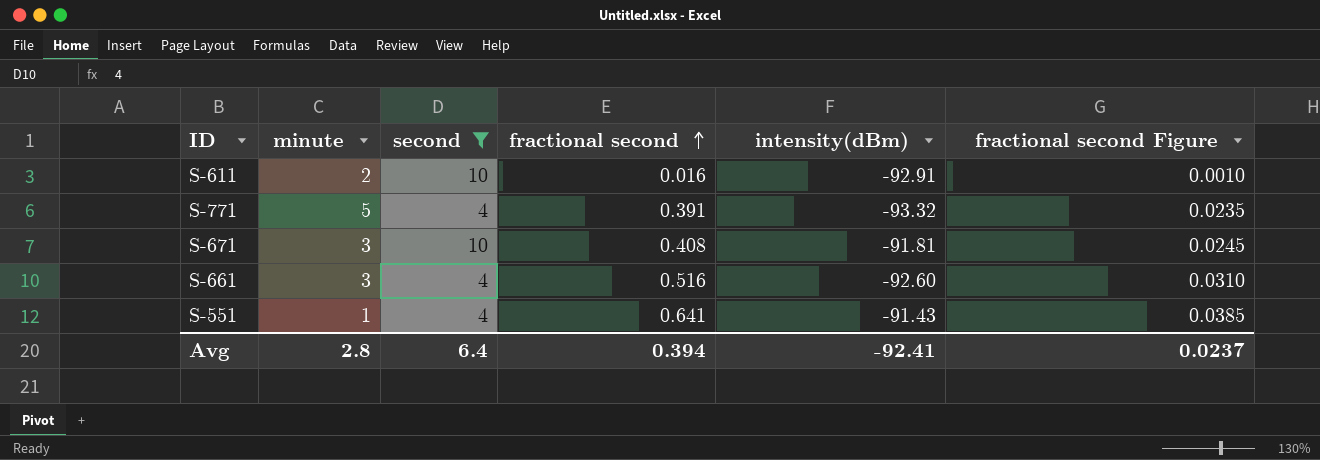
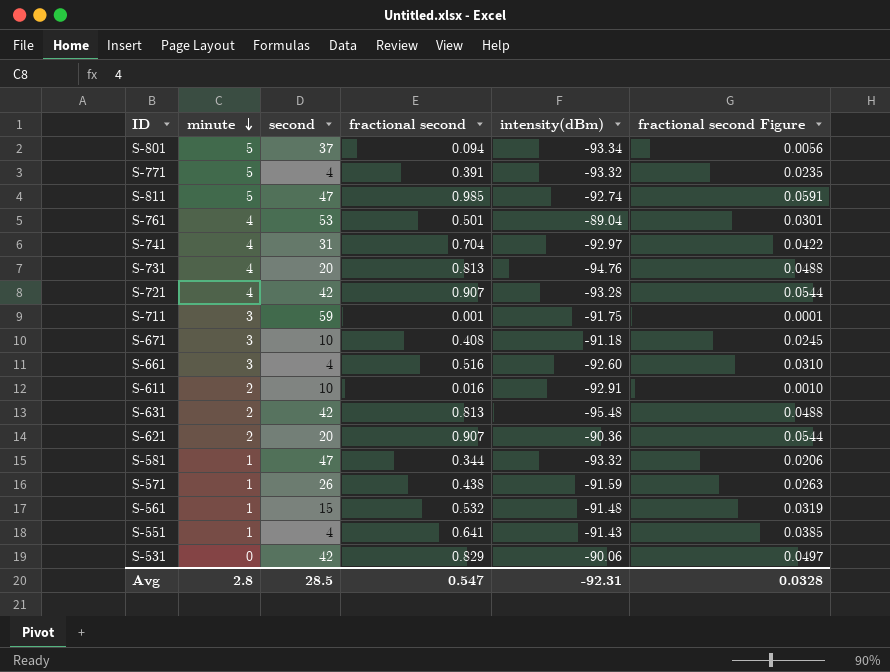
filter: second <= 10 -> none
row order: fractional second ascending -> minute descending
S-671 | intensity(dBm): -91.81 -> -91.18
Avg | second: 6.4 -> 28.5
Avg | fractional second: 0.394 -> 0.547
Avg | intensity(dBm): -92.41 -> -92.31
Avg | fractional second Figure: 0.0237 -> 0.0328

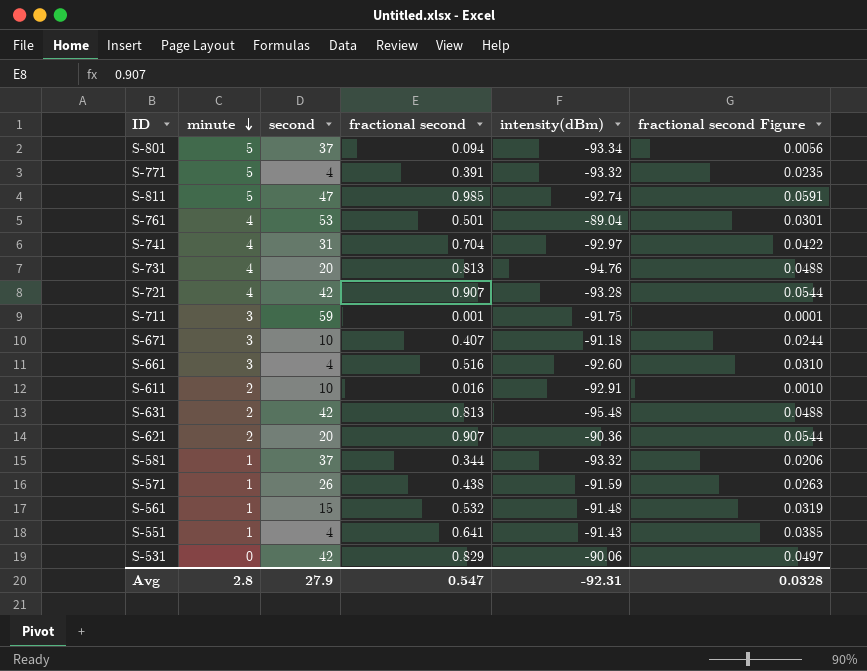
S-671 | fractional second: 0.408 -> 0.407
S-671 | fractional second Figure: 0.0245 -> 0.0244
S-581 | second: 47 -> 37
Avg | second: 28.5 -> 27.9

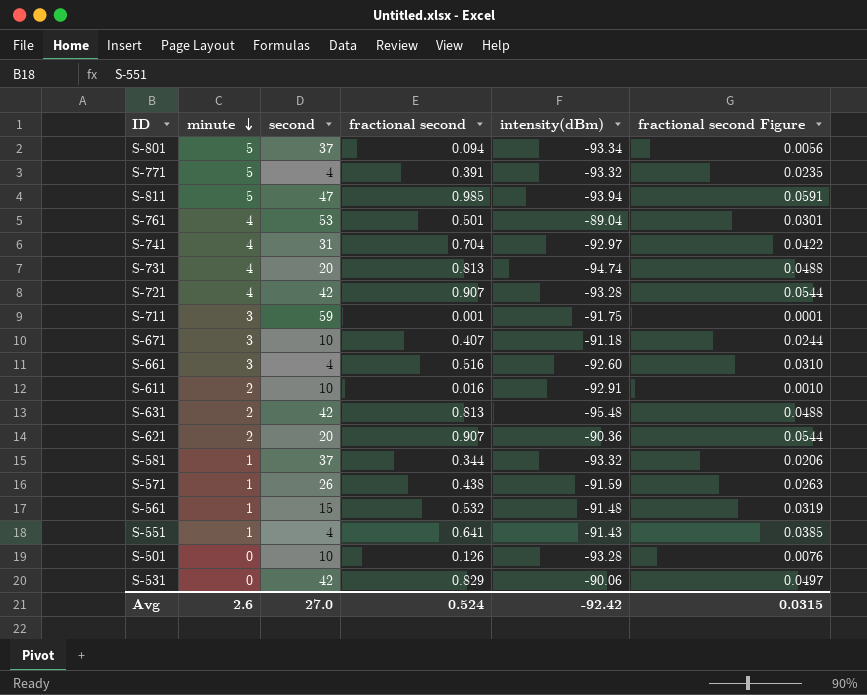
S-811 | intensity(dBm): -92.74 -> -93.94
S-731 | intensity(dBm): -94.76 -> -94.74
row S-501: none -> 0 | 10 | 0.126 | -93.28 | 0.0076
Avg | minute: 2.8 -> 2.6
Avg | second: 27.9 -> 27.0
Avg | fractional second: 0.547 -> 0.524
Avg | intensity(dBm): -92.31 -> -92.42
Avg | fractional second Figure: 0.0328 -> 0.0315

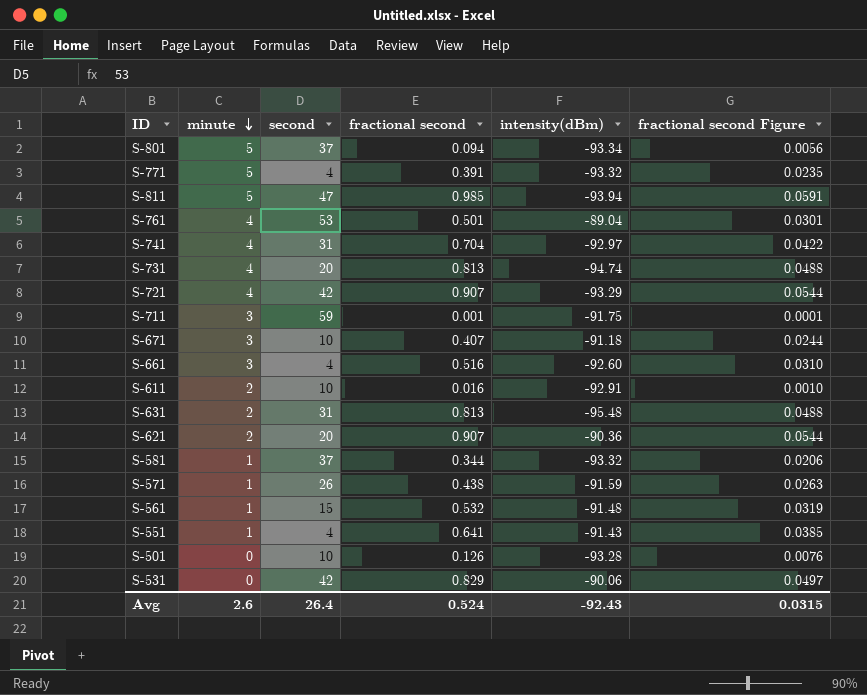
S-721 | intensity(dBm): -93.28 -> -93.29
S-631 | second: 42 -> 31
Avg | second: 27.0 -> 26.4
Avg | intensity(dBm): -92.42 -> -92.43

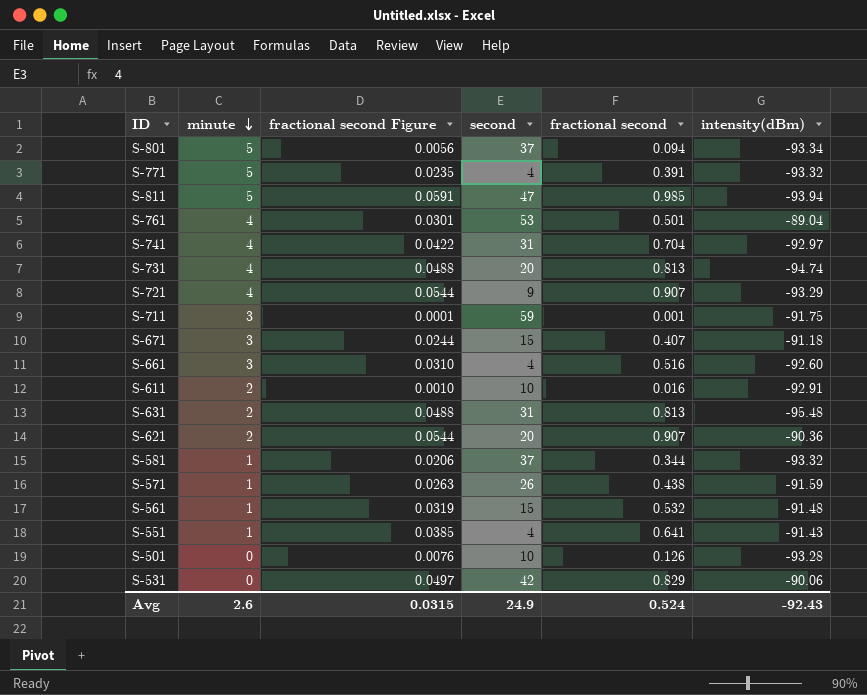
column fractional second Figure | position: 6 -> 3
S-721 | second: 42 -> 9
S-671 | second: 10 -> 15
Avg | second: 26.4 -> 24.9

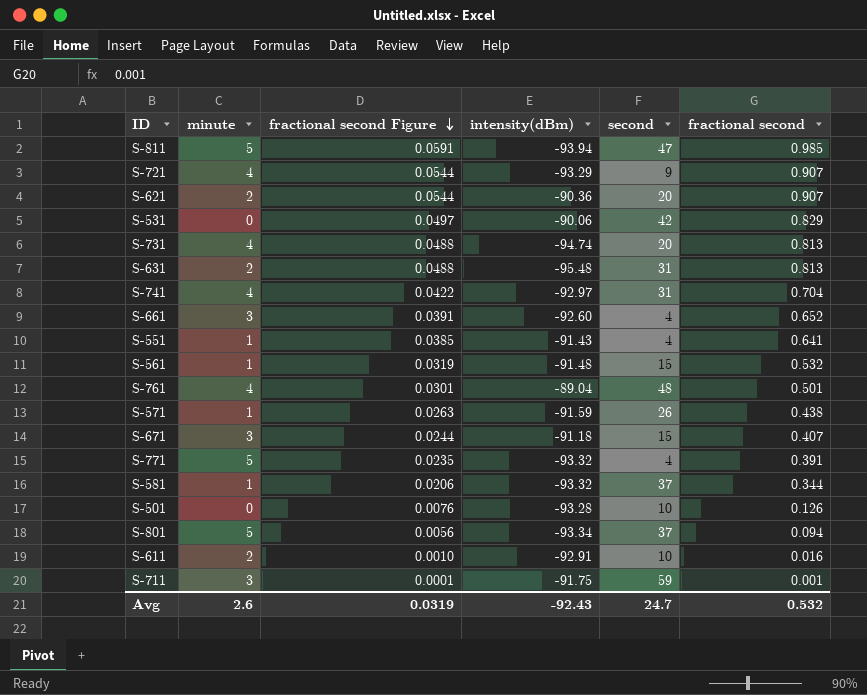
row order: minute descending -> fractional second Figure descending
column intensity(dBm) | position: 6 -> 4
S-661 | fractional second Figure: 0.0310 -> 0.0391
S-661 | fractional second: 0.516 -> 0.652
S-761 | second: 53 -> 48
Avg | fractional second Figure: 0.0315 -> 0.0319
Avg | second: 24.9 -> 24.7
Avg | fractional second: 0.524 -> 0.532

